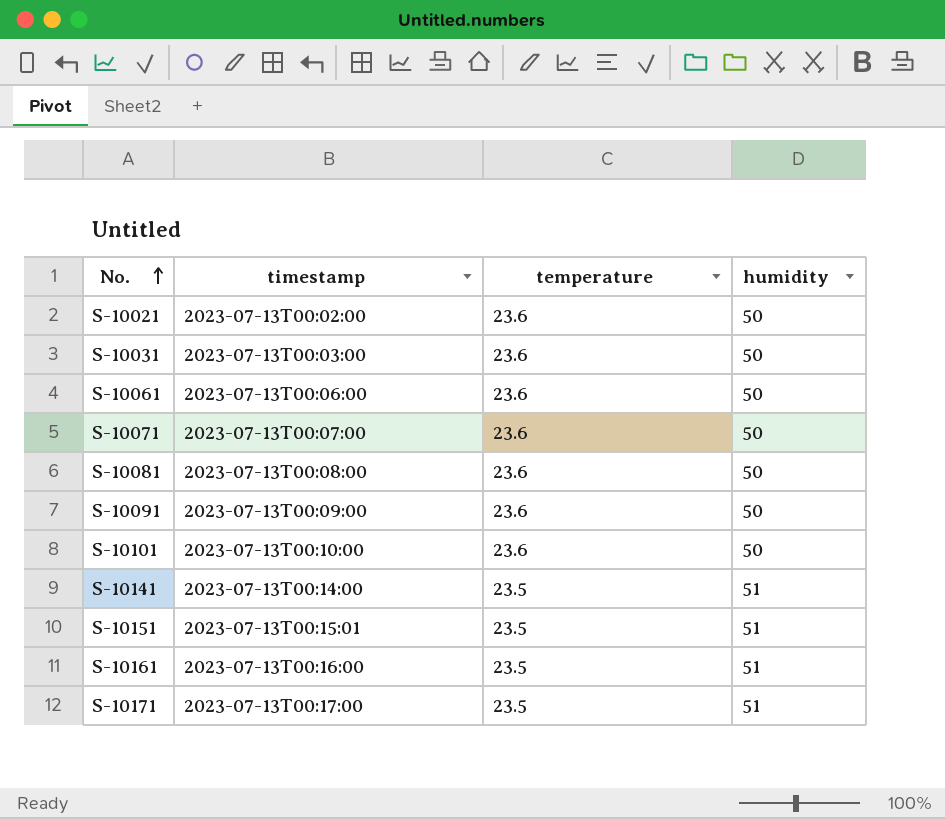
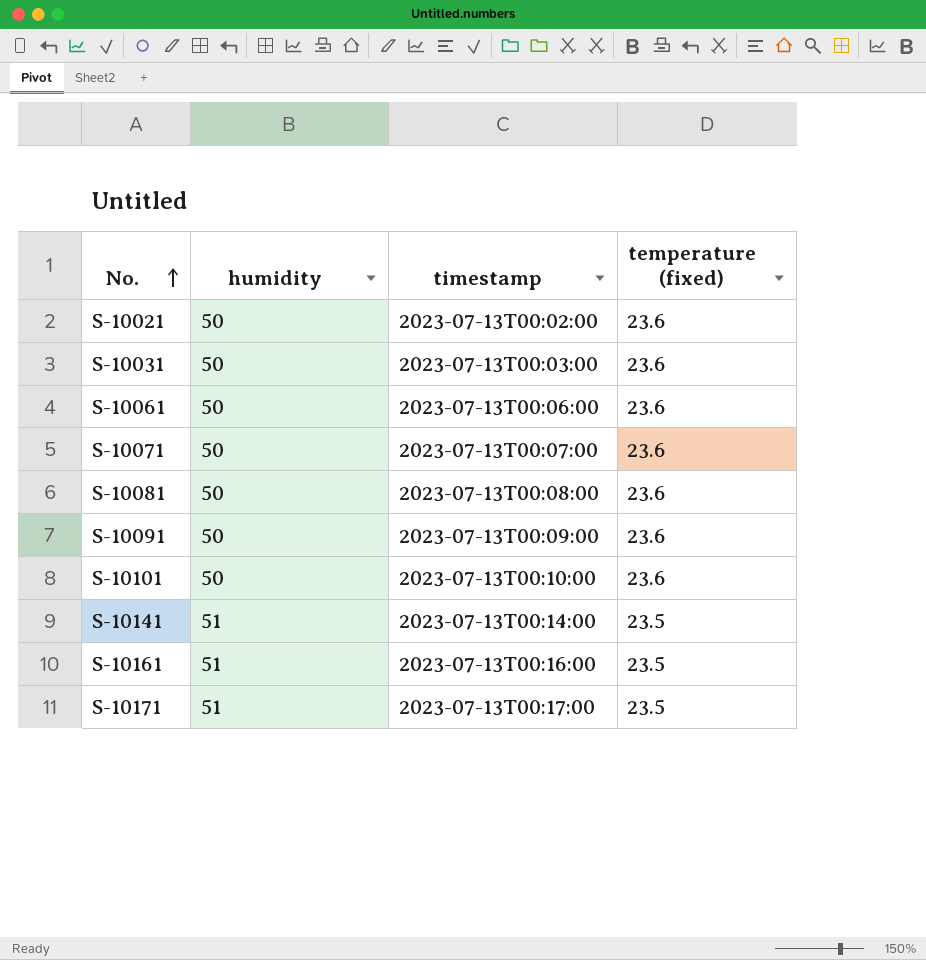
column humidity | position: 4 -> 2
column name: temperature -> temperature (fixed)
row S-10151: 2023-07-13T00:15:01 | 23.5 | 51 -> none

